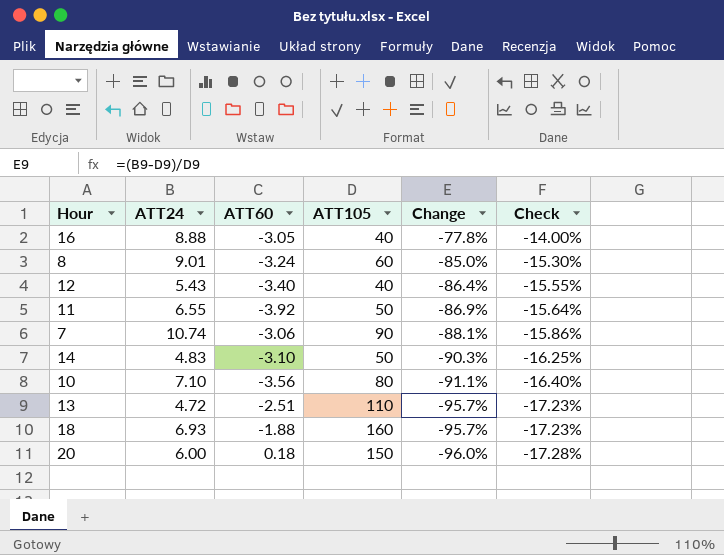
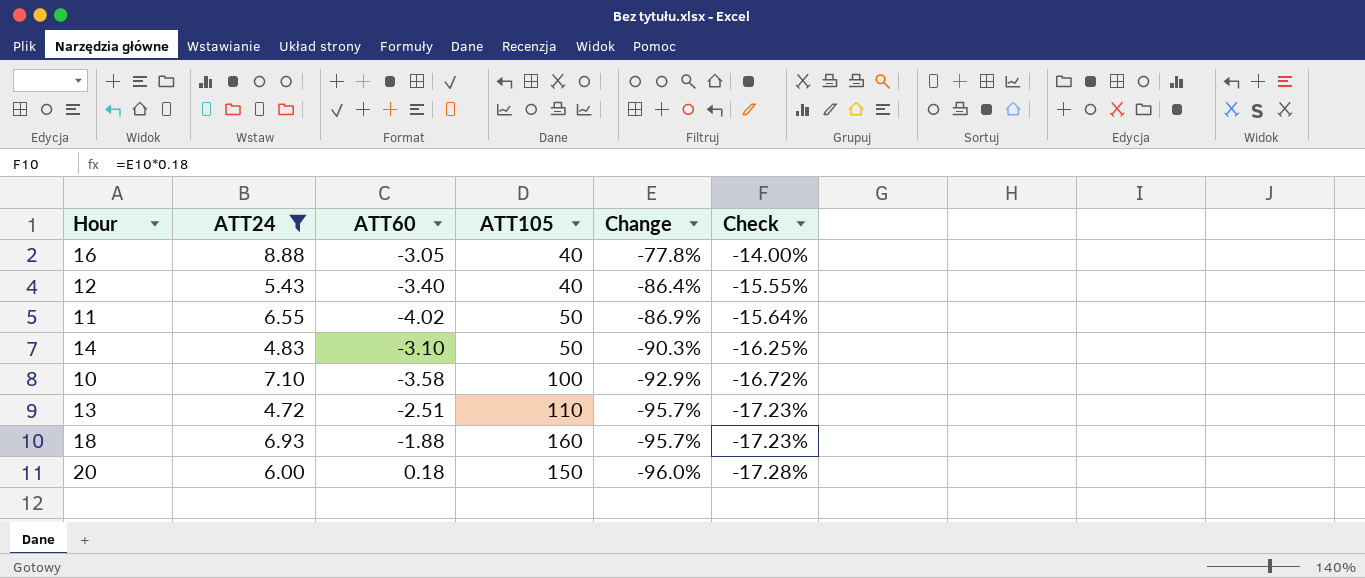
filter: none -> ATT24 <= 8.88
11 | ATT60: -3.92 -> -4.02
10 | ATT60: -3.56 -> -3.58
10 | ATT105: 80 -> 100
10 | Change: -91.1% -> -92.9%
10 | Check: -16.40% -> -16.72%

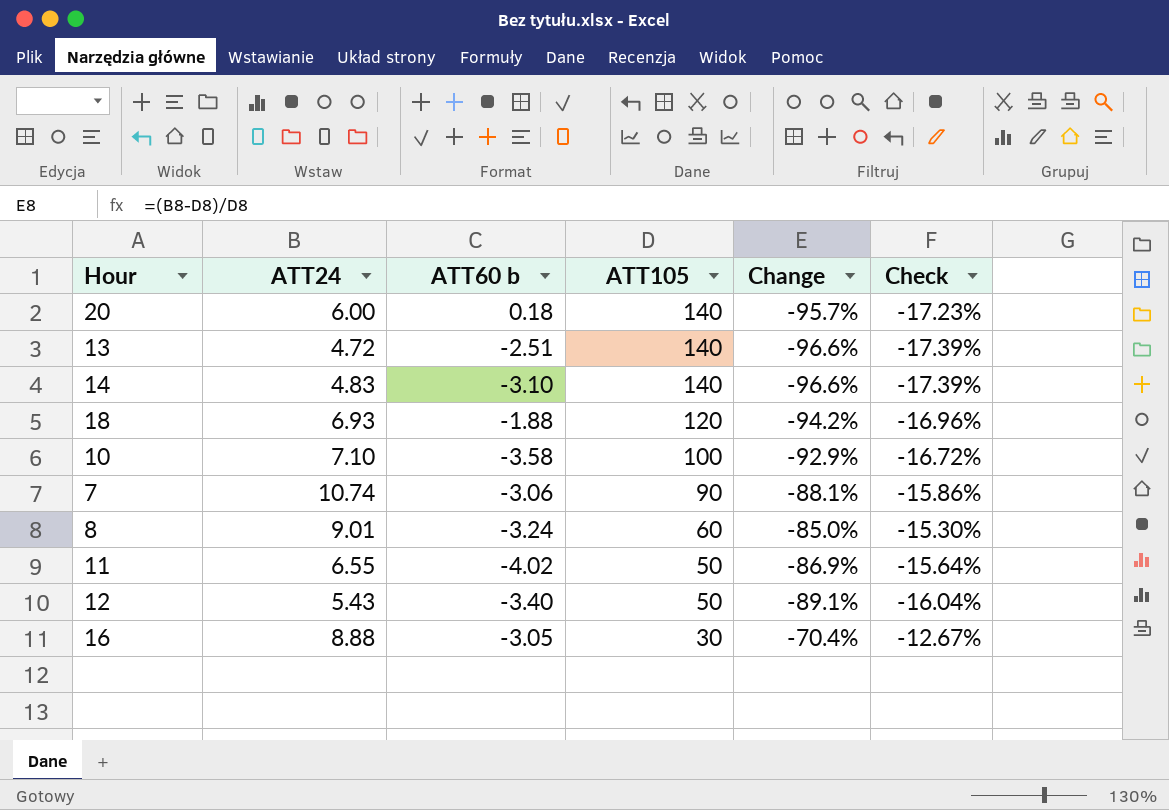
filter: ATT24 <= 8.88 -> none
row order: Change descending -> ATT105 descending
column name: ATT60 -> ATT60 b
20 | ATT105: 150 -> 140
20 | Change: -96.0% -> -95.7%
20 | Check: -17.28% -> -17.23%
13 | ATT105: 110 -> 140
13 | Change: -95.7% -> -96.6%
13 | Check: -17.23% -> -17.39%
14 | ATT105: 50 -> 140
14 | Change: -90.3% -> -96.6%
14 | Check: -16.25% -> -17.39%
18 | ATT105: 160 -> 120
18 | Change: -95.7% -> -94.2%
18 | Check: -17.23% -> -16.96%
12 | ATT105: 40 -> 50
12 | Change: -86.4% -> -89.1%
12 | Check: -15.55% -> -16.04%
16 | ATT105: 40 -> 30
16 | Change: -77.8% -> -70.4%
16 | Check: -14.00% -> -12.67%

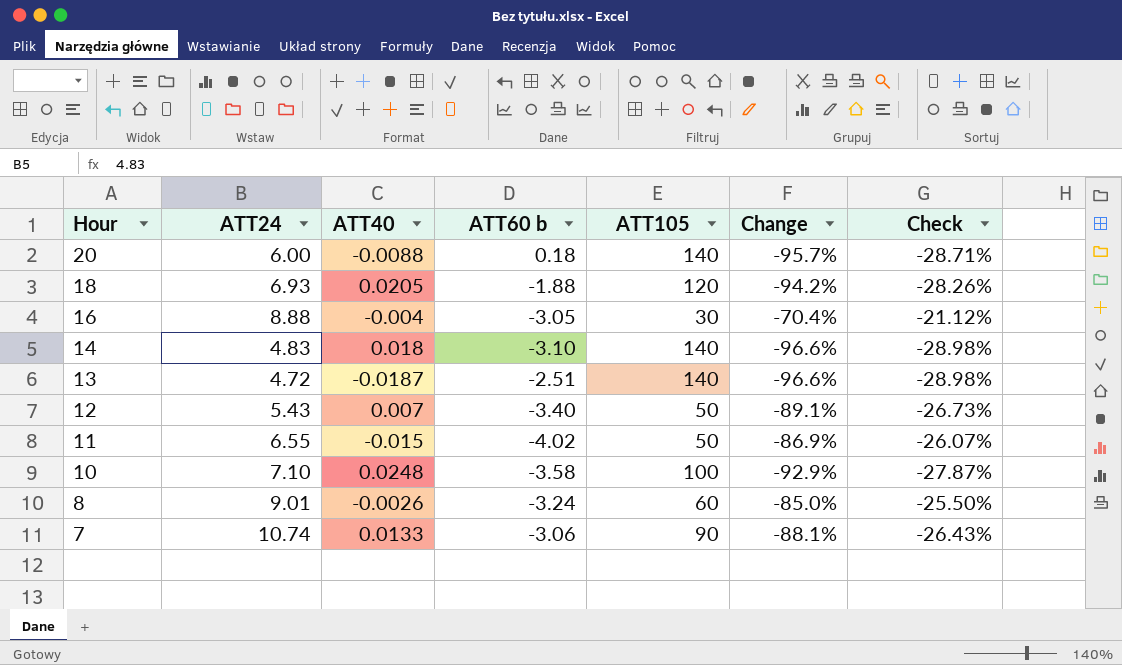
row order: ATT105 descending -> Hour descending
column ATT40 | position: none -> 3
column Check | formula: [Change] * 0.18 -> [Change] * 0.3

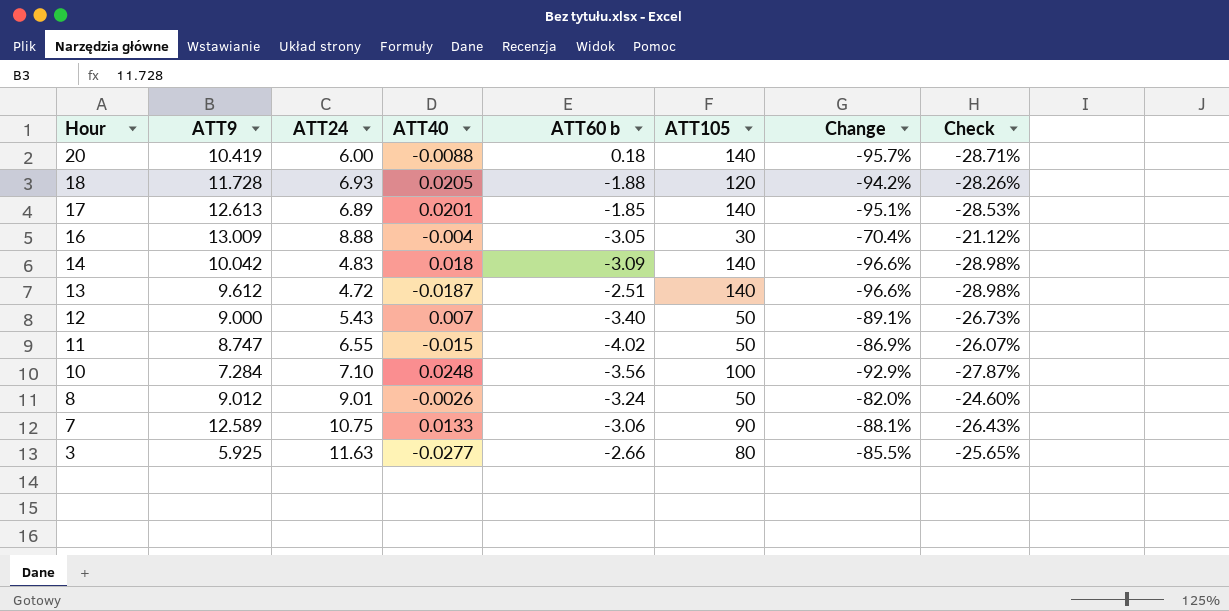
column ATT9 | position: none -> 2
row 17: none -> 12.613 | 6.89 | 0.0201 | -1.85 | 140 | -95.1% | -28.53%
14 | ATT60 b: -3.10 -> -3.09
10 | ATT60 b: -3.58 -> -3.56
8 | ATT105: 60 -> 50
8 | Change: -85.0% -> -82.0%
8 | Check: -25.50% -> -24.60%
7 | ATT24: 10.74 -> 10.75
row 3: none -> 5.925 | 11.63 | -0.0277 | -2.66 | 80 | -85.5% | -25.65%

